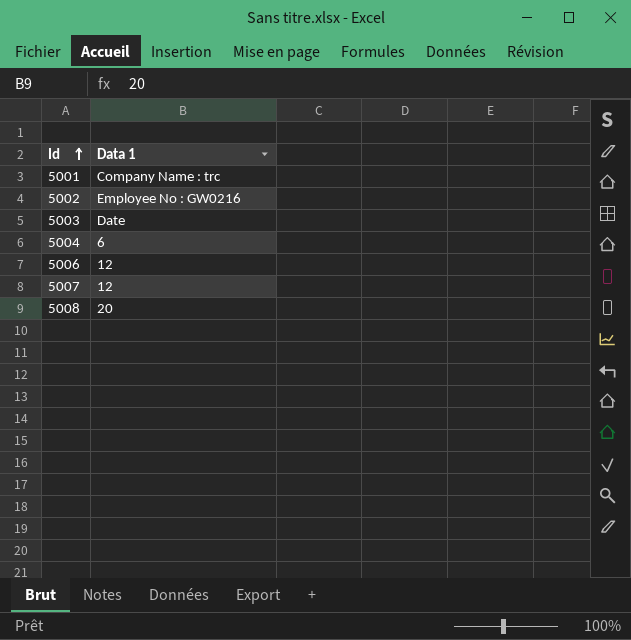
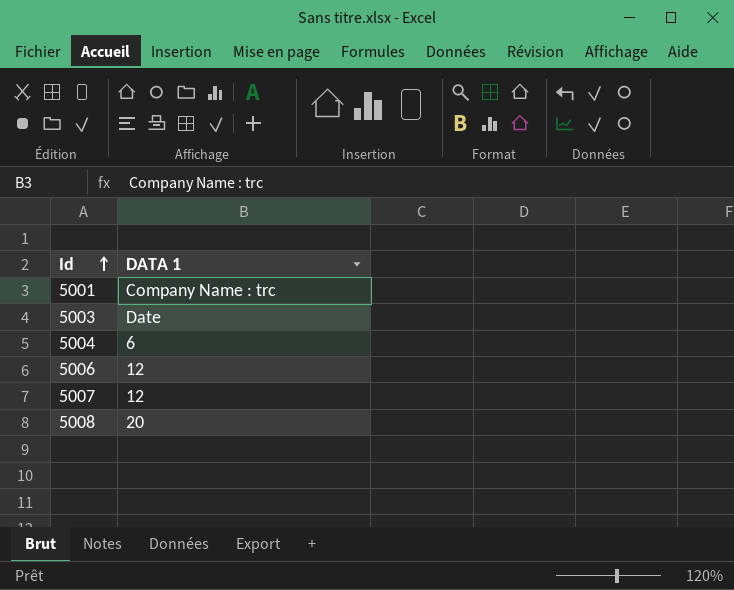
column name: Data 1 -> DATA 1
row 5002: Employee No : GW0216 -> none

